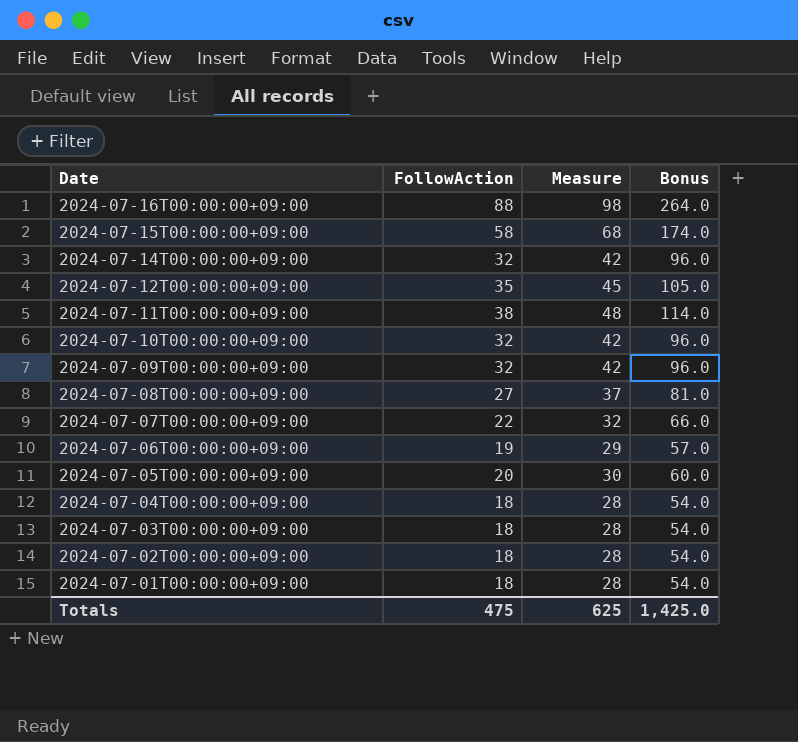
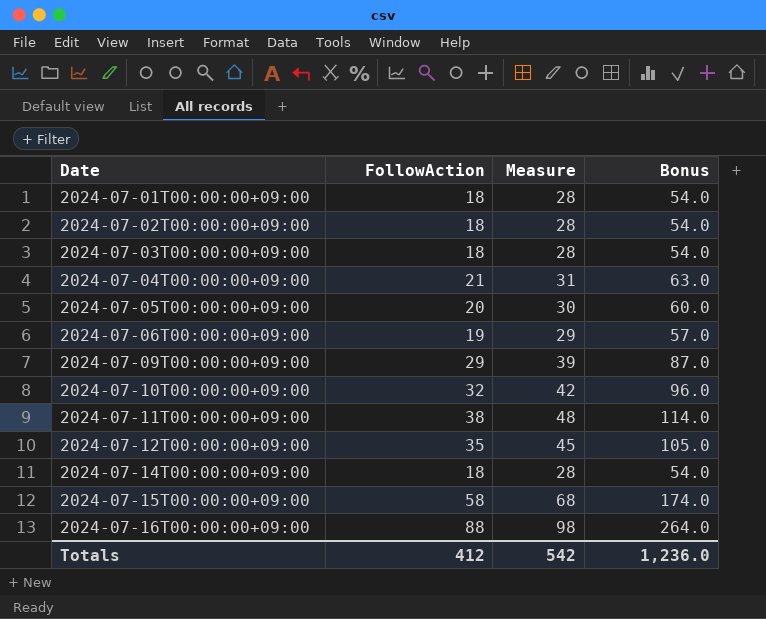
row order: Date descending -> Date ascending
row 2024-07-08T00:00:00+09:00: 27 | 37 | 81.0 -> none
row 2024-07-07T00:00:00+09:00: 22 | 32 | 66.0 -> none
2024-07-04T00:00:00+09:00 | FollowAction: 18 -> 21
2024-07-04T00:00:00+09:00 | Measure: 28 -> 31
2024-07-04T00:00:00+09:00 | Bonus: 54.0 -> 63.0
2024-07-09T00:00:00+09:00 | FollowAction: 32 -> 29
2024-07-09T00:00:00+09:00 | Measure: 42 -> 39
2024-07-09T00:00:00+09:00 | Bonus: 96.0 -> 87.0
2024-07-14T00:00:00+09:00 | FollowAction: 32 -> 18
2024-07-14T00:00:00+09:00 | Measure: 42 -> 28
2024-07-14T00:00:00+09:00 | Bonus: 96.0 -> 54.0
Totals | FollowAction: 475 -> 412
Totals | Measure: 625 -> 542
Totals | Bonus: 1,425.0 -> 1,236.0

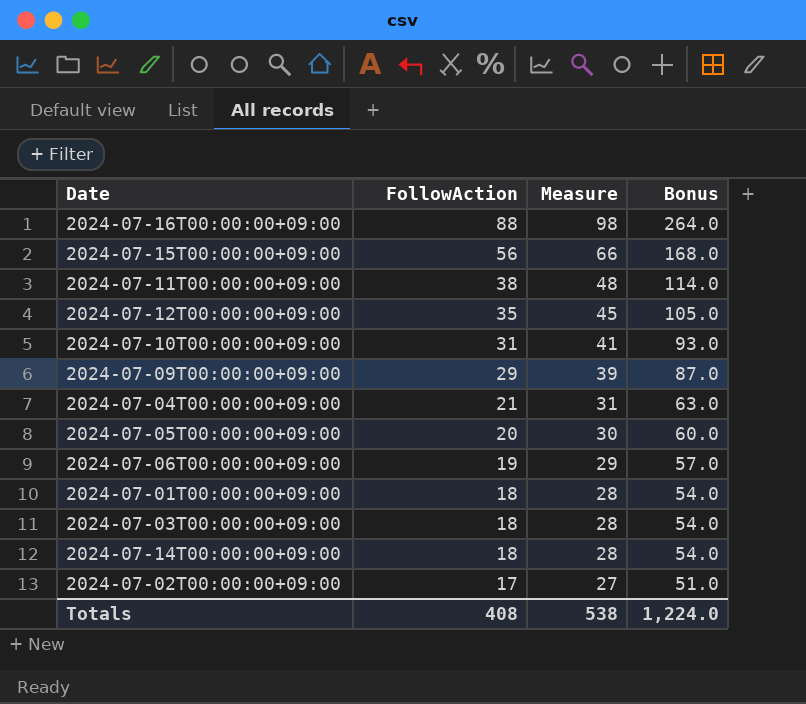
row order: Date ascending -> FollowAction descending
2024-07-15T00:00:00+09:00 | FollowAction: 58 -> 56
2024-07-15T00:00:00+09:00 | Measure: 68 -> 66
2024-07-15T00:00:00+09:00 | Bonus: 174.0 -> 168.0
2024-07-10T00:00:00+09:00 | FollowAction: 32 -> 31
2024-07-10T00:00:00+09:00 | Measure: 42 -> 41
2024-07-10T00:00:00+09:00 | Bonus: 96.0 -> 93.0
2024-07-02T00:00:00+09:00 | FollowAction: 18 -> 17
2024-07-02T00:00:00+09:00 | Measure: 28 -> 27
2024-07-02T00:00:00+09:00 | Bonus: 54.0 -> 51.0
Totals | FollowAction: 412 -> 408
Totals | Measure: 542 -> 538
Totals | Bonus: 1,236.0 -> 1,224.0

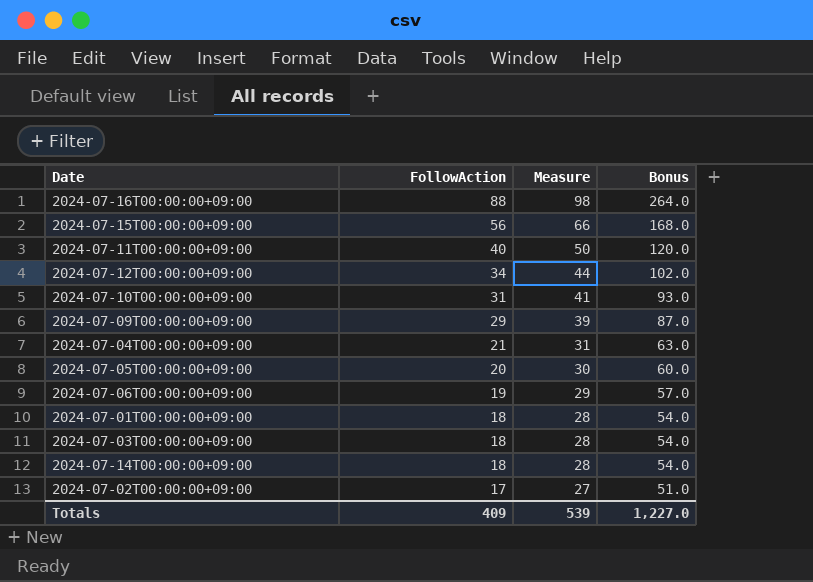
2024-07-11T00:00:00+09:00 | FollowAction: 38 -> 40
2024-07-11T00:00:00+09:00 | Measure: 48 -> 50
2024-07-11T00:00:00+09:00 | Bonus: 114.0 -> 120.0
2024-07-12T00:00:00+09:00 | FollowAction: 35 -> 34
2024-07-12T00:00:00+09:00 | Measure: 45 -> 44
2024-07-12T00:00:00+09:00 | Bonus: 105.0 -> 102.0
Totals | FollowAction: 408 -> 409
Totals | Measure: 538 -> 539
Totals | Bonus: 1,224.0 -> 1,227.0

